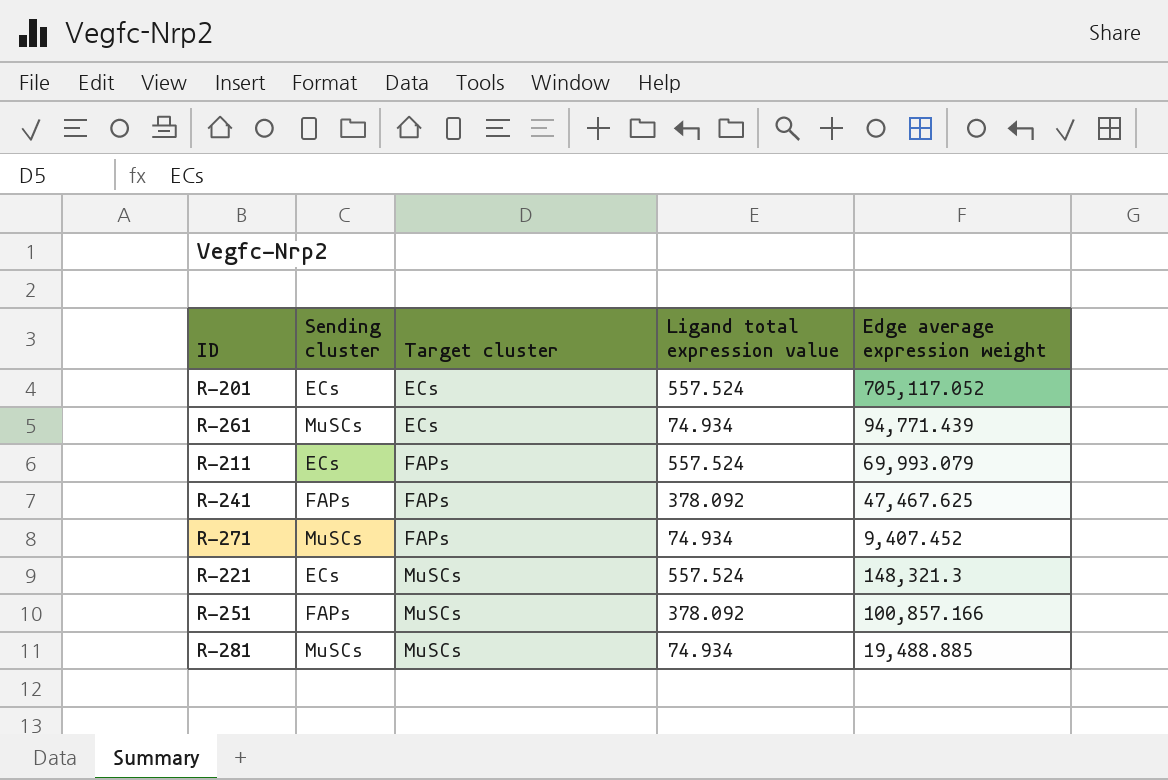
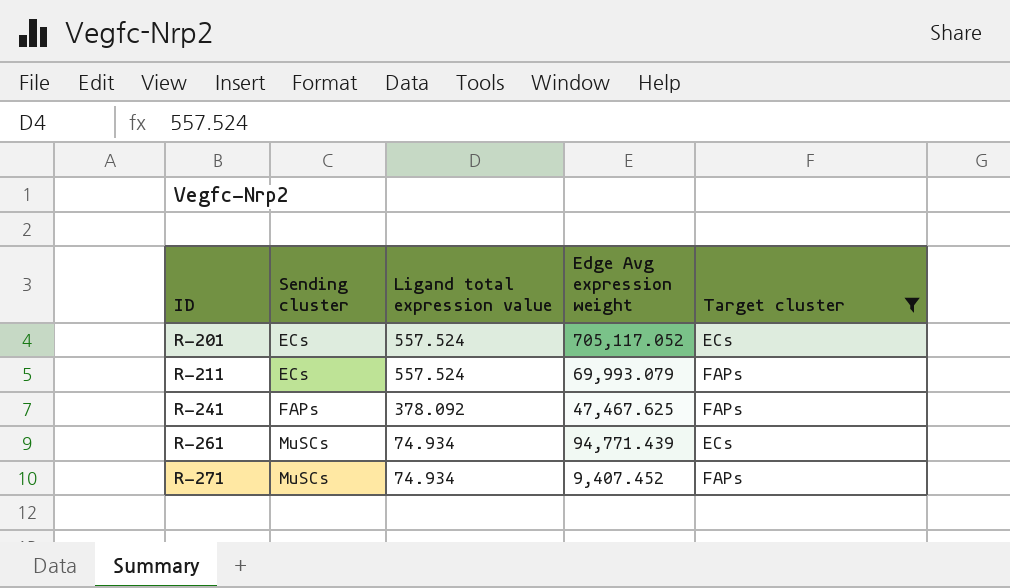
filter: none -> Target cluster != MuSCs
row order: Target cluster ascending -> ID ascending
column name: Edge average expression weight -> Edge Avg expression weight
column Target cluster | position: 3 -> 5

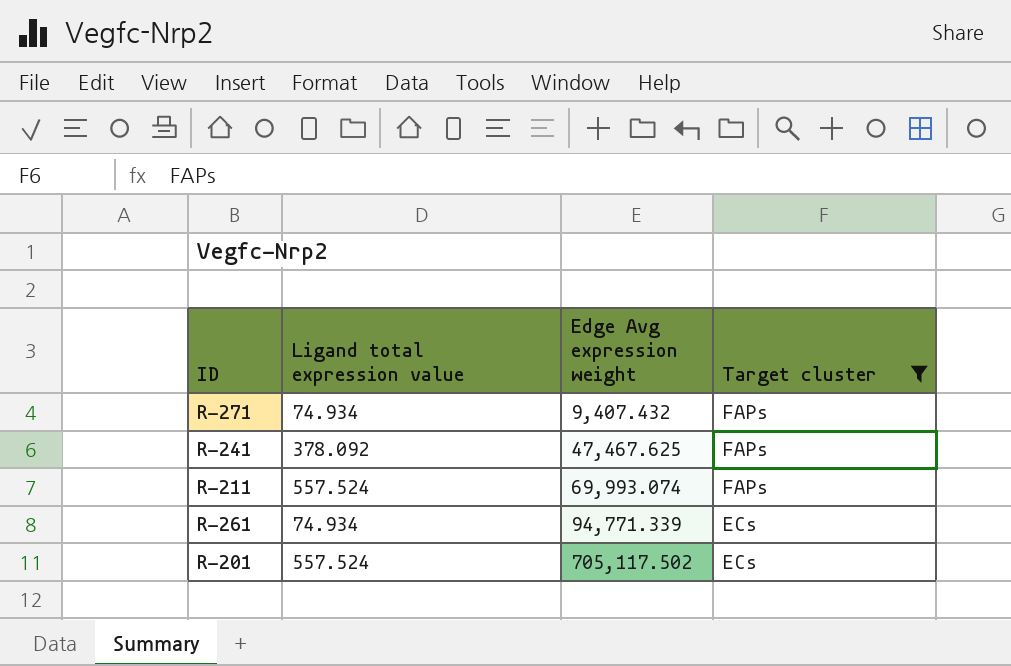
row order: ID ascending -> Edge Avg expression weight ascending
column Sending cluster | position: 2 -> none
R-271 | Edge Avg expression weight: 9,407.452 -> 9,407.432
R-211 | Edge Avg expression weight: 69,993.079 -> 69,993.074
R-261 | Edge Avg expression weight: 94,771.439 -> 94,771.339
R-201 | Edge Avg expression weight: 705,117.052 -> 705,117.502

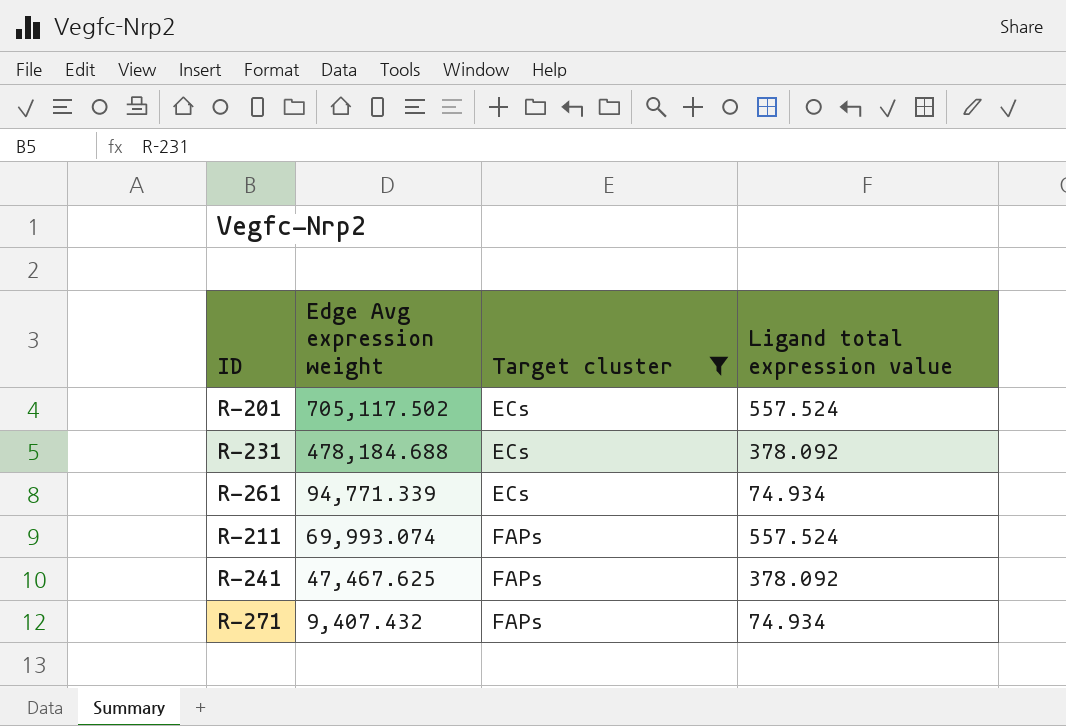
row order: Edge Avg expression weight ascending -> Edge Avg expression weight descending
column Ligand total expression value | position: 2 -> 4
row R-231: none -> 478,184.688 | ECs | 378.092

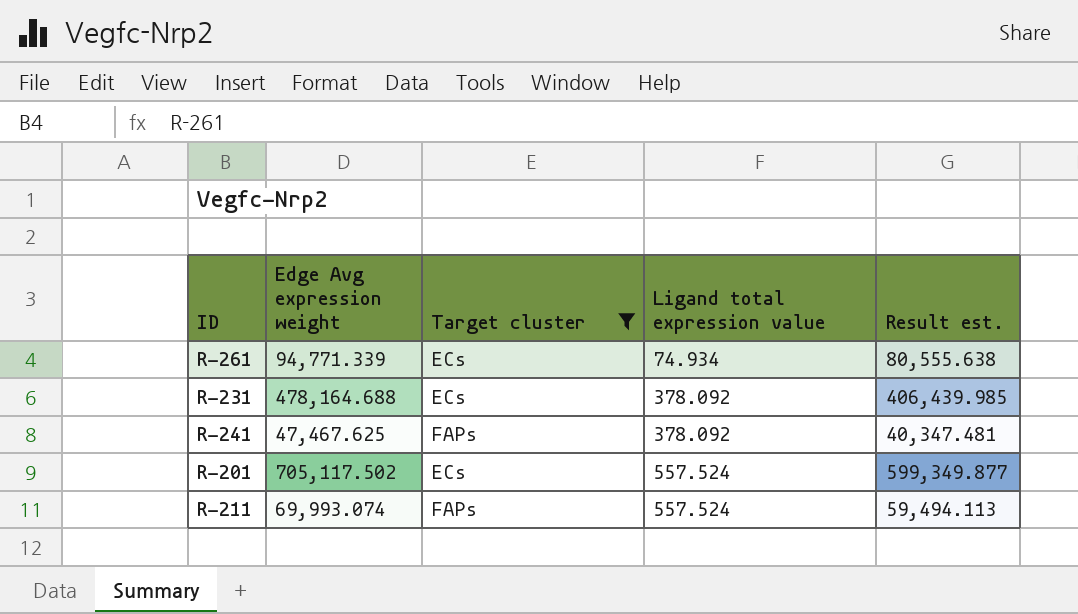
row order: Edge Avg expression weight descending -> Ligand total expression value ascending
column Result est. | formula: none -> [Edge Avg expression weight] * 0.85
row R-271: 9,407.432 | FAPs | 74.934 -> none
R-231 | Edge Avg expression weight: 478,184.688 -> 478,164.688

